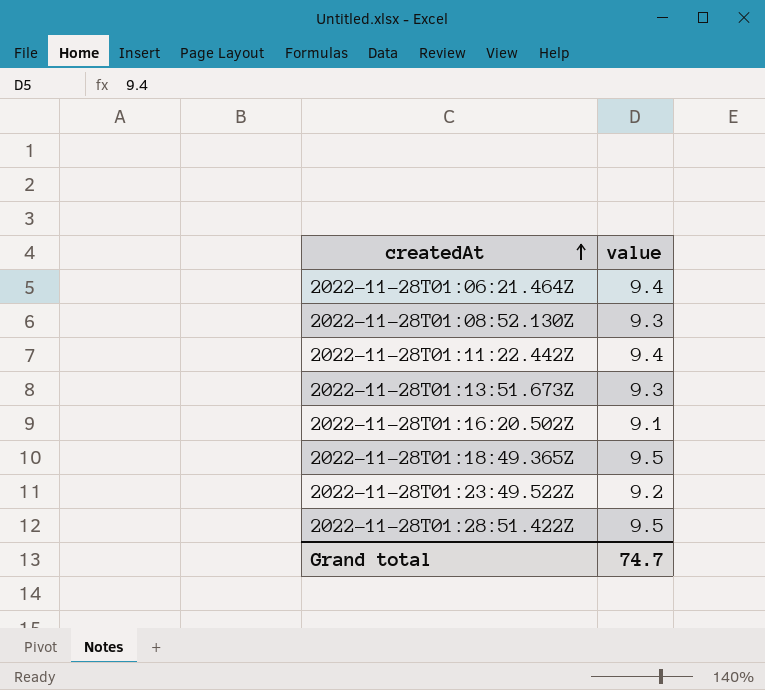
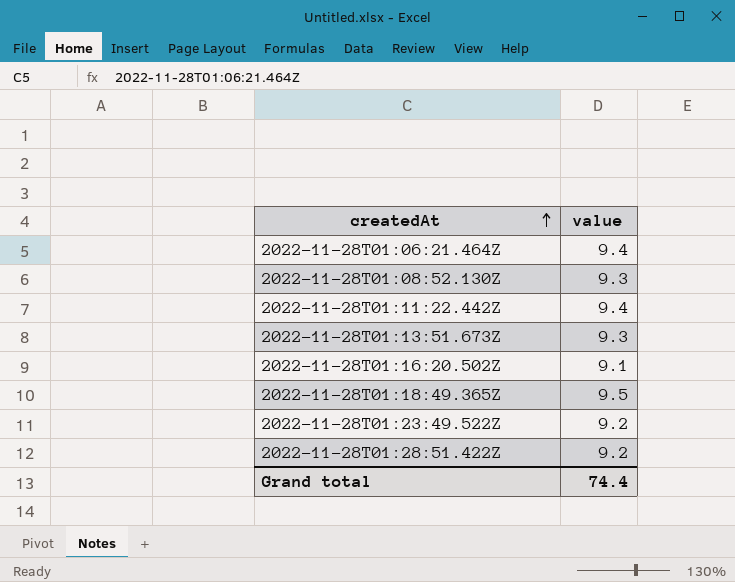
2022-11-28T01:28:51.422Z | value: 9.5 -> 9.2
Grand total | value: 74.7 -> 74.4

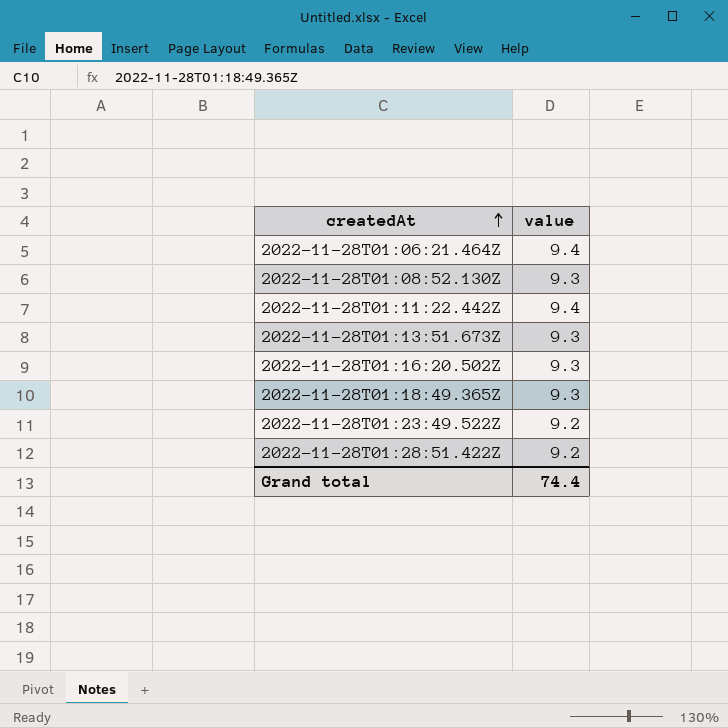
2022-11-28T01:16:20.502Z | value: 9.1 -> 9.3
2022-11-28T01:18:49.365Z | value: 9.5 -> 9.3

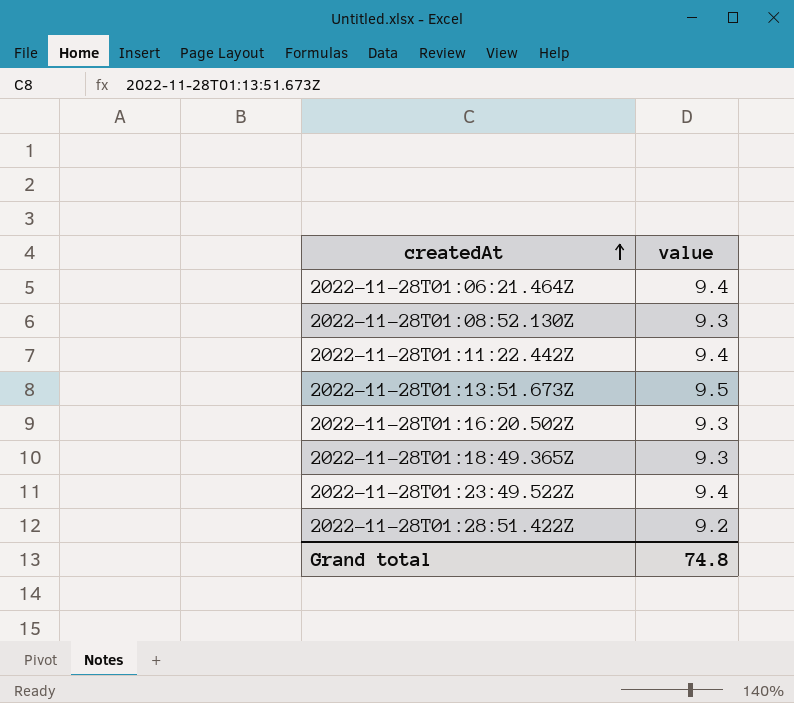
2022-11-28T01:13:51.673Z | value: 9.3 -> 9.5
2022-11-28T01:23:49.522Z | value: 9.2 -> 9.4
Grand total | value: 74.4 -> 74.8

